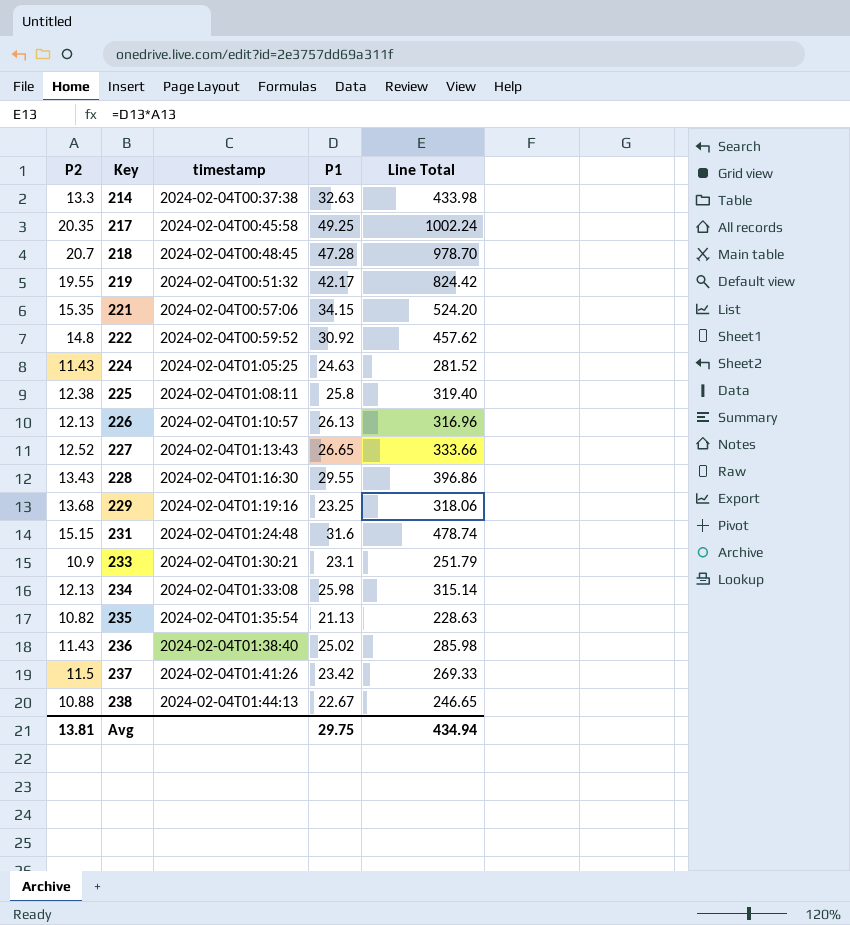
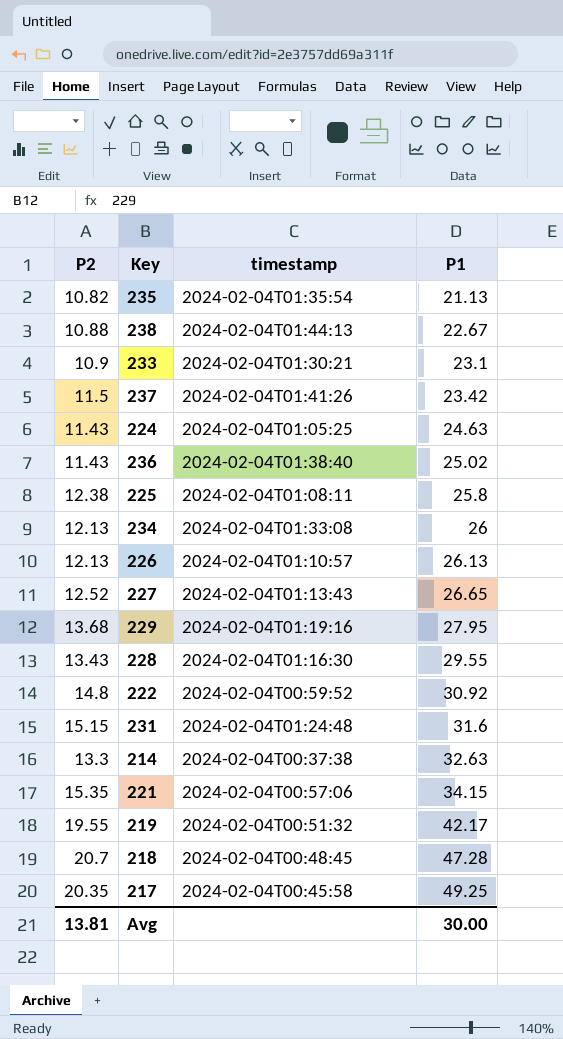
row order: Key ascending -> P1 ascending
column Line Total | formula: [P2] * [P1] -> none
234 | P1: 25.98 -> 26
229 | P1: 23.25 -> 27.95
Avg | P1: 29.75 -> 30.00

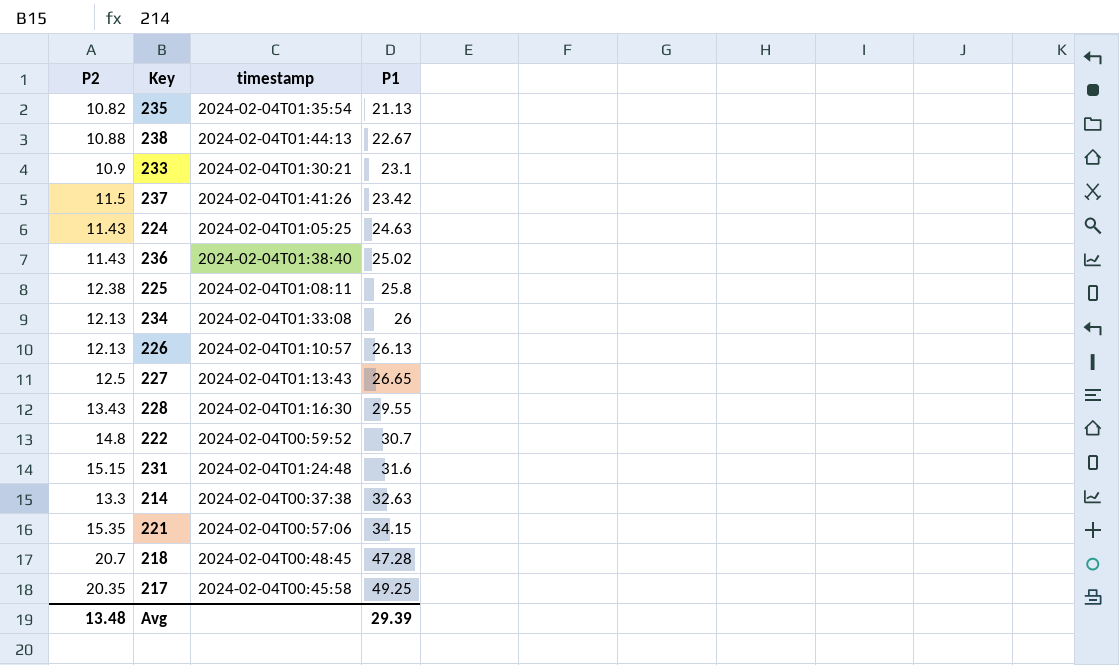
row 229: 13.68 | 2024-02-04T01:19:16 | 27.95 -> none
row 219: 19.55 | 2024-02-04T00:51:32 | 42.17 -> none
227 | P2: 12.52 -> 12.5
222 | P1: 30.92 -> 30.7
Avg | P2: 13.81 -> 13.48
Avg | P1: 30.00 -> 29.39

